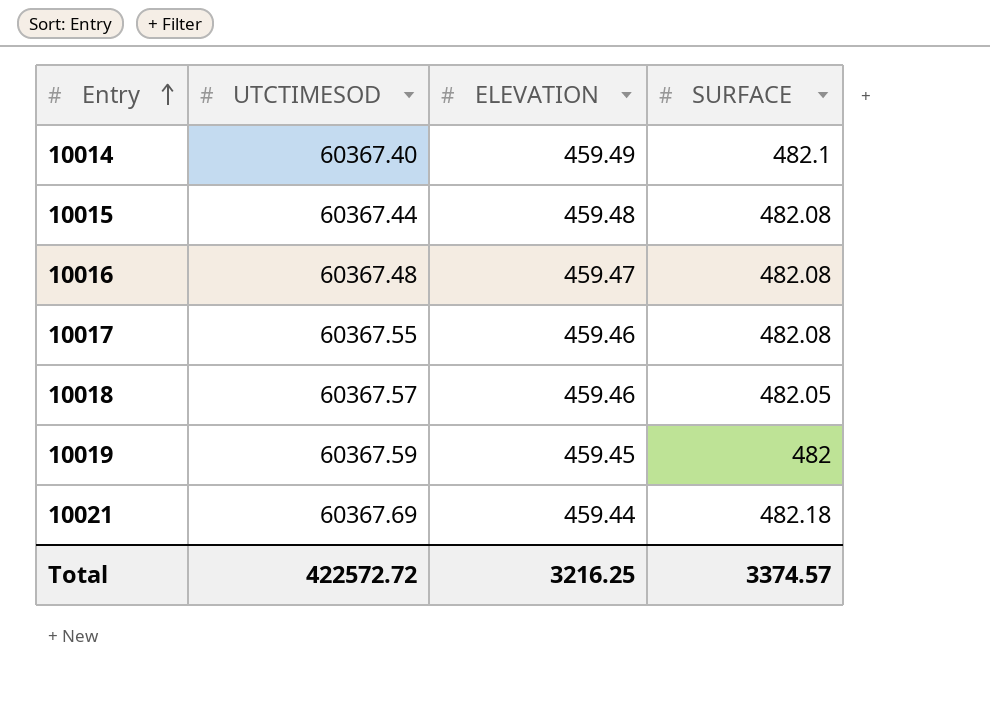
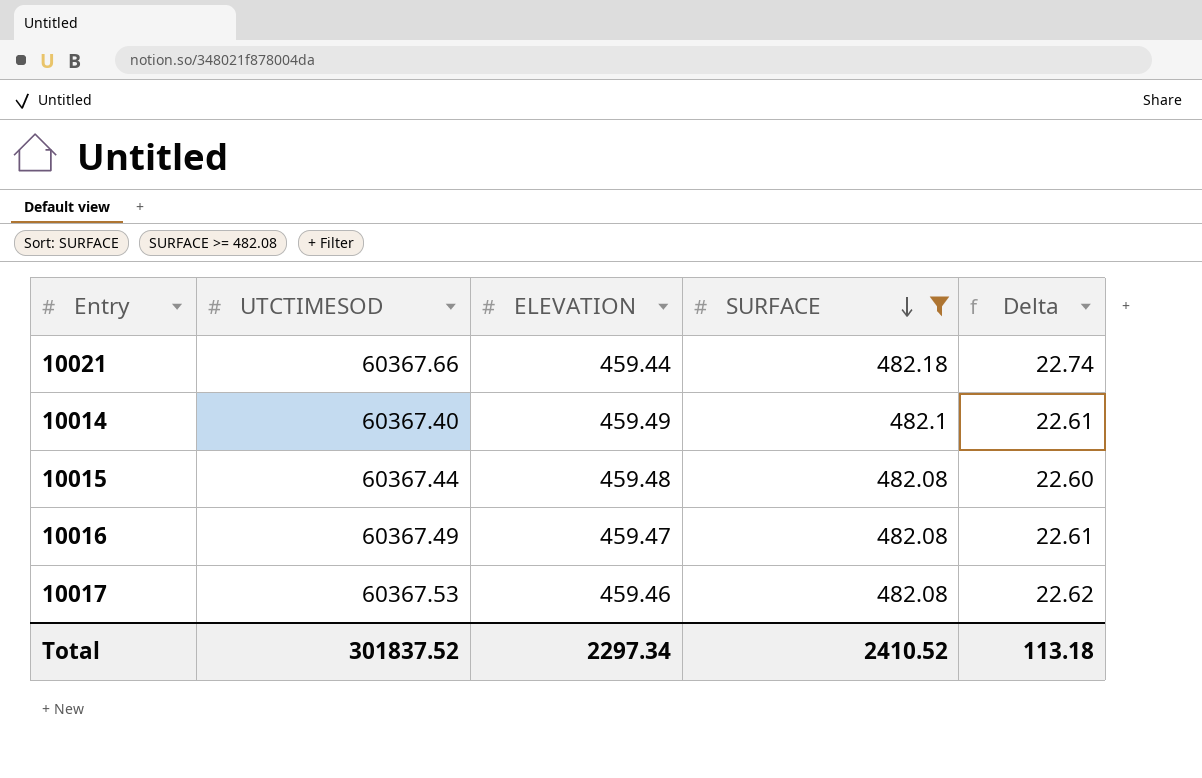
filter: none -> SURFACE >= 482.08
row order: Entry ascending -> SURFACE descending
column Delta | formula: none -> [SURFACE] - [ELEVATION]
10021 | UTCTIMESOD: 60367.69 -> 60367.66
10016 | UTCTIMESOD: 60367.48 -> 60367.49
10017 | UTCTIMESOD: 60367.55 -> 60367.53
Total | UTCTIMESOD: 422572.72 -> 301837.52
Total | ELEVATION: 3216.25 -> 2297.34
Total | SURFACE: 3374.57 -> 2410.52

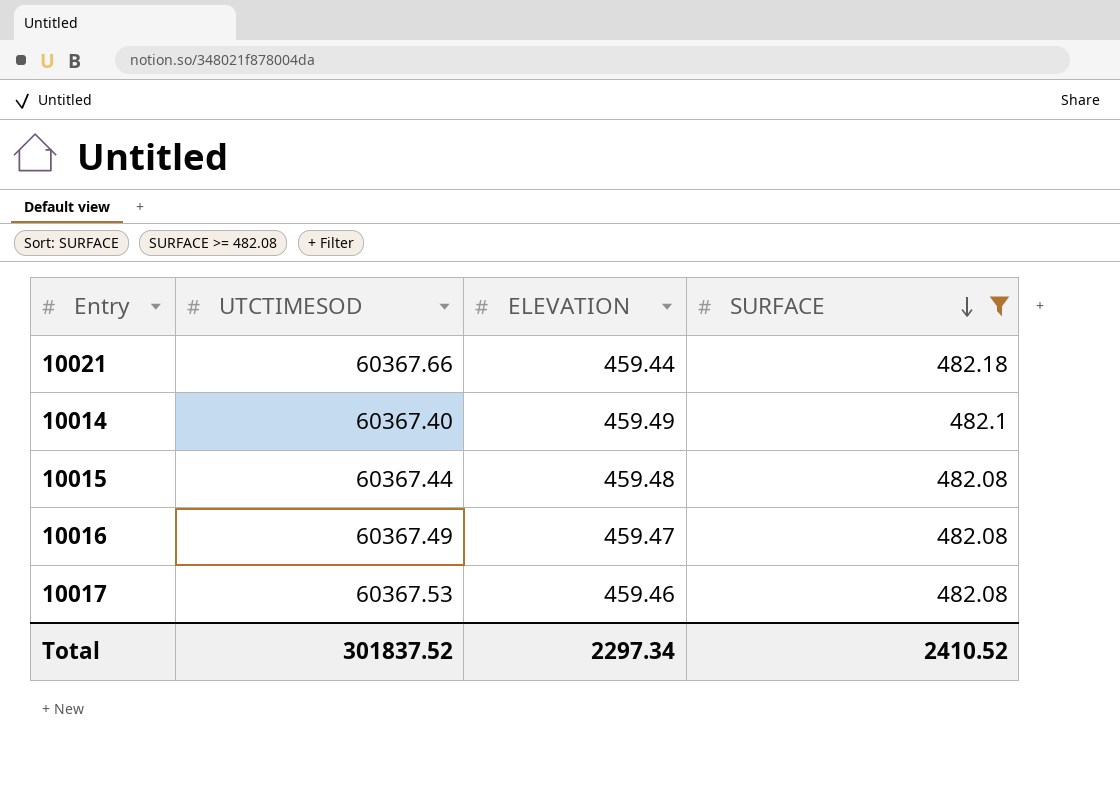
column Delta | formula: [SURFACE] - [ELEVATION] -> none

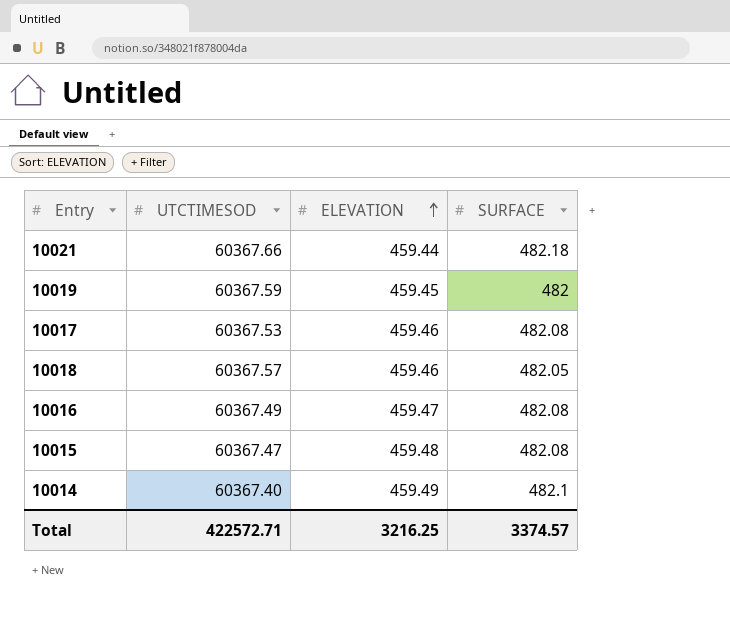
filter: SURFACE >= 482.08 -> none
row order: SURFACE descending -> ELEVATION ascending
10015 | UTCTIMESOD: 60367.44 -> 60367.47
Total | UTCTIMESOD: 301837.52 -> 422572.71
Total | ELEVATION: 2297.34 -> 3216.25
Total | SURFACE: 2410.52 -> 3374.57

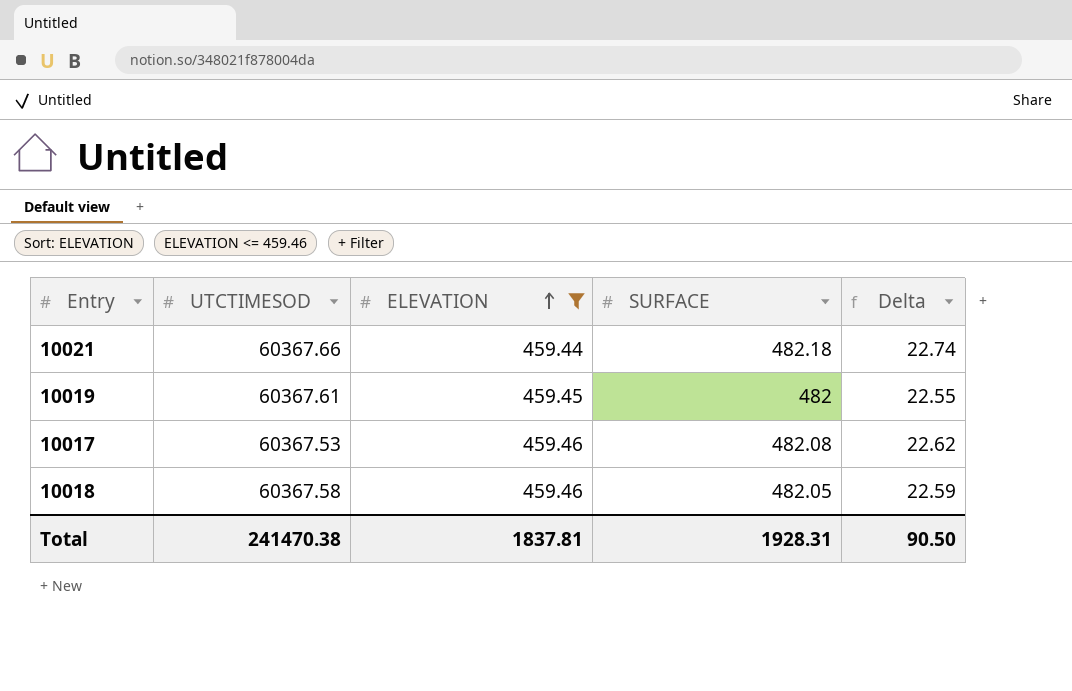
filter: none -> ELEVATION <= 459.46
column Delta | formula: none -> [SURFACE] - [ELEVATION]
10019 | UTCTIMESOD: 60367.59 -> 60367.61
10018 | UTCTIMESOD: 60367.57 -> 60367.58
Total | UTCTIMESOD: 422572.71 -> 241470.38
Total | ELEVATION: 3216.25 -> 1837.81
Total | SURFACE: 3374.57 -> 1928.31

